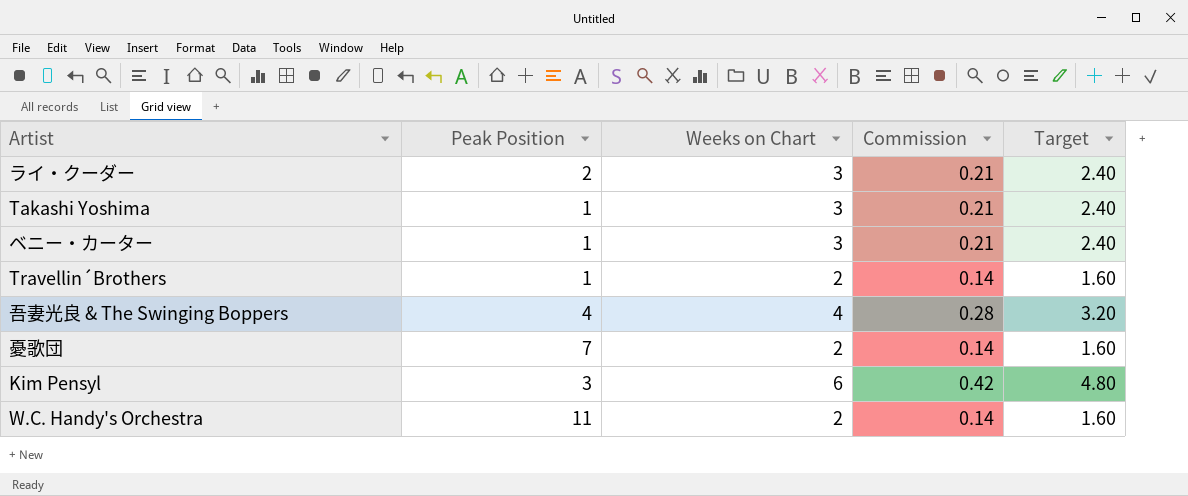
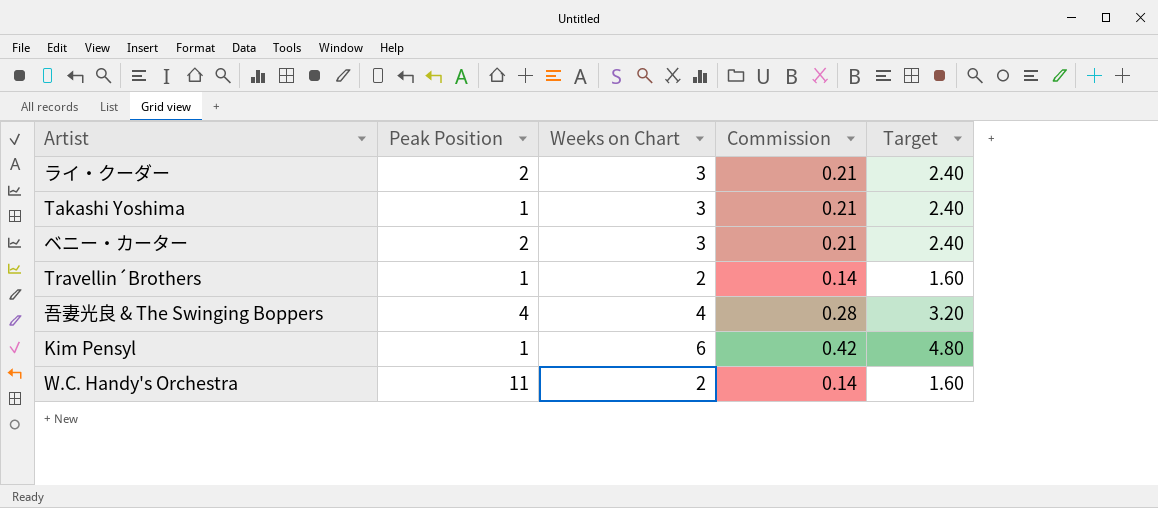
row 憂歌団: 7 | 2 | 0.14 | 1.60 -> none
ベニー・カーター | Peak Position: 1 -> 2
Kim Pensyl | Peak Position: 3 -> 1

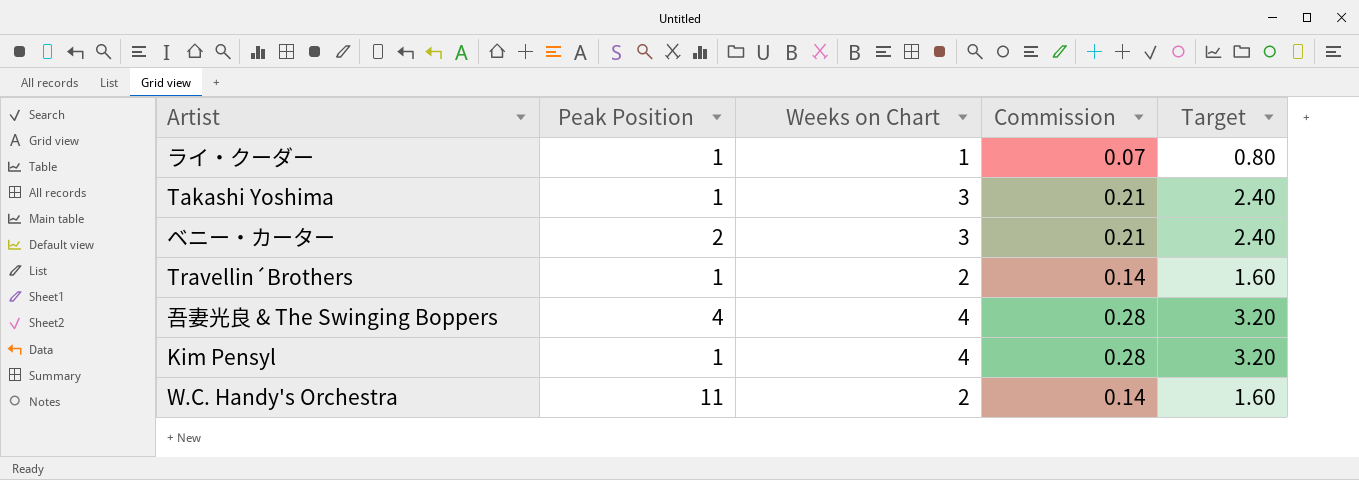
ライ・クーダー | Peak Position: 2 -> 1
ライ・クーダー | Weeks on Chart: 3 -> 1
ライ・クーダー | Commission: 0.21 -> 0.07
ライ・クーダー | Target: 2.40 -> 0.80
Kim Pensyl | Weeks on Chart: 6 -> 4
Kim Pensyl | Commission: 0.42 -> 0.28
Kim Pensyl | Target: 4.80 -> 3.20

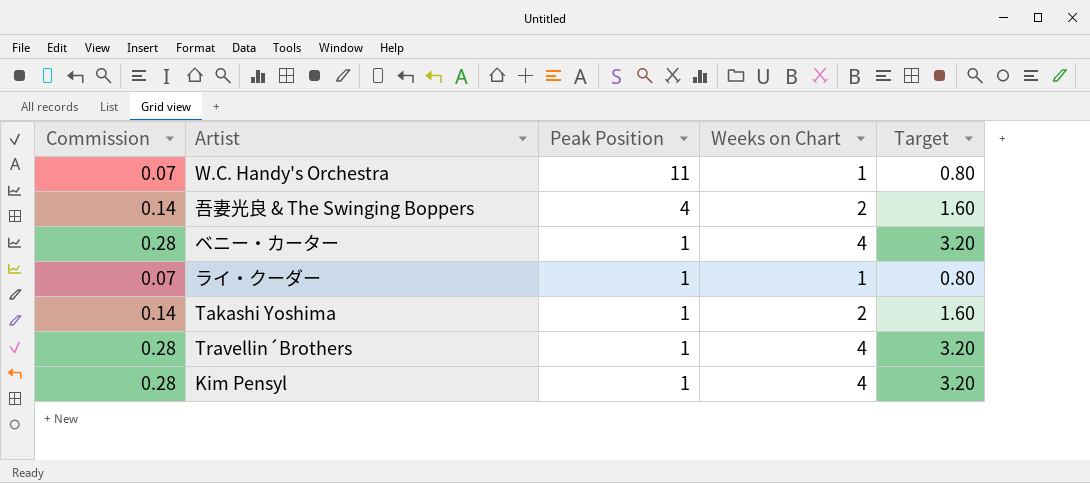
row order: none -> Peak Position descending
column Commission | position: 4 -> 1
W.C. Handy's Orchestra | Commission: 0.14 -> 0.07
W.C. Handy's Orchestra | Weeks on Chart: 2 -> 1
W.C. Handy's Orchestra | Target: 1.60 -> 0.80
吾妻光良 & The Swinging Boppers | Commission: 0.28 -> 0.14
吾妻光良 & The Swinging Boppers | Weeks on Chart: 4 -> 2
吾妻光良 & The Swinging Boppers | Target: 3.20 -> 1.60
ベニー・カーター | Commission: 0.21 -> 0.28
ベニー・カーター | Peak Position: 2 -> 1
ベニー・カーター | Weeks on Chart: 3 -> 4
ベニー・カーター | Target: 2.40 -> 3.20
Takashi Yoshima | Commission: 0.21 -> 0.14
Takashi Yoshima | Weeks on Chart: 3 -> 2
Takashi Yoshima | Target: 2.40 -> 1.60
Travellin´Brothers | Commission: 0.14 -> 0.28
Travellin´Brothers | Weeks on Chart: 2 -> 4
Travellin´Brothers | Target: 1.60 -> 3.20

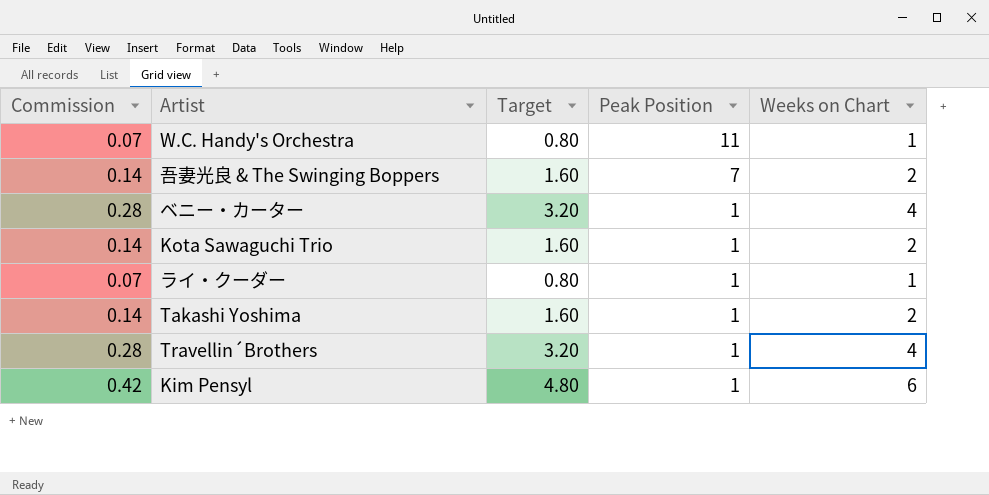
column Target | position: 5 -> 3
吾妻光良 & The Swinging Boppers | Peak Position: 4 -> 7
row Kota Sawaguchi Trio: none -> 0.14 | 1.60 | 1 | 2
Kim Pensyl | Commission: 0.28 -> 0.42
Kim Pensyl | Target: 3.20 -> 4.80
Kim Pensyl | Weeks on Chart: 4 -> 6

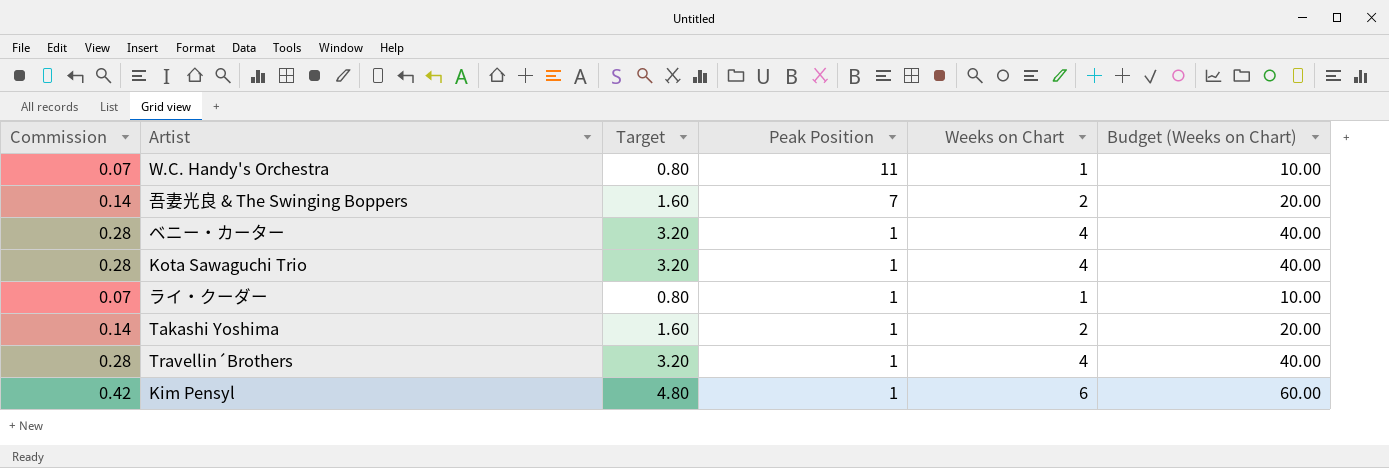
column Budget (Weeks on Chart) | formula: none -> [Weeks on Chart] * 10
Kota Sawaguchi Trio | Commission: 0.14 -> 0.28
Kota Sawaguchi Trio | Target: 1.60 -> 3.20
Kota Sawaguchi Trio | Weeks on Chart: 2 -> 4

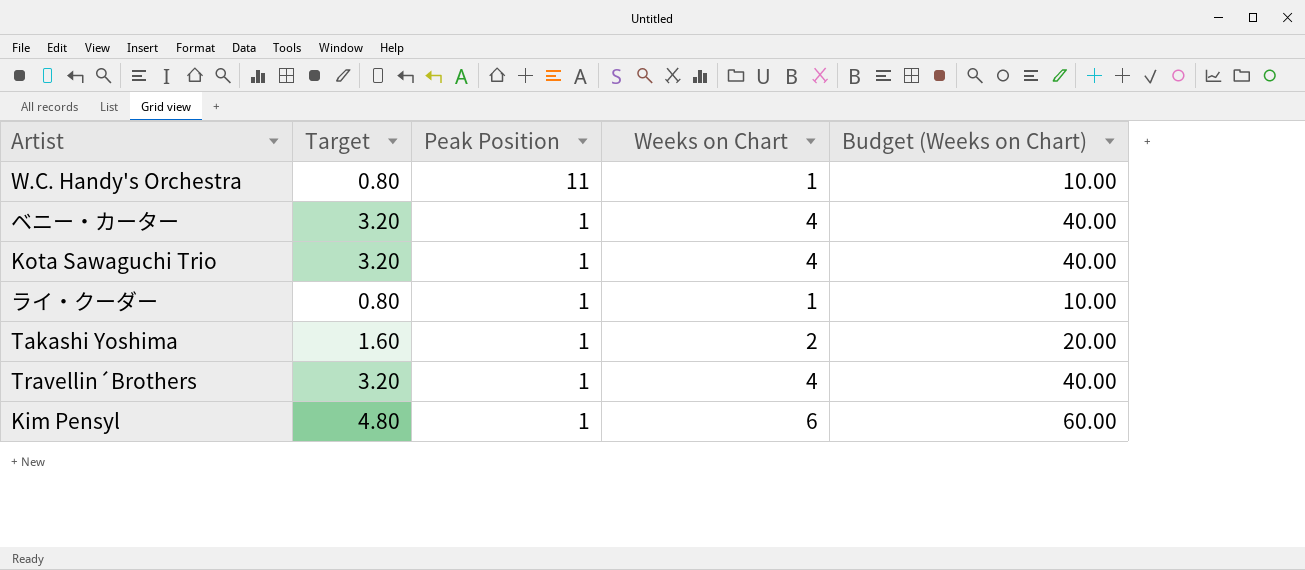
column Commission | formula: [Weeks on Chart] * 0.07 -> none
row 吾妻光良 & The Swinging Boppers: 0.14 | 1.60 | 7 | 2 | 20.00 -> none

